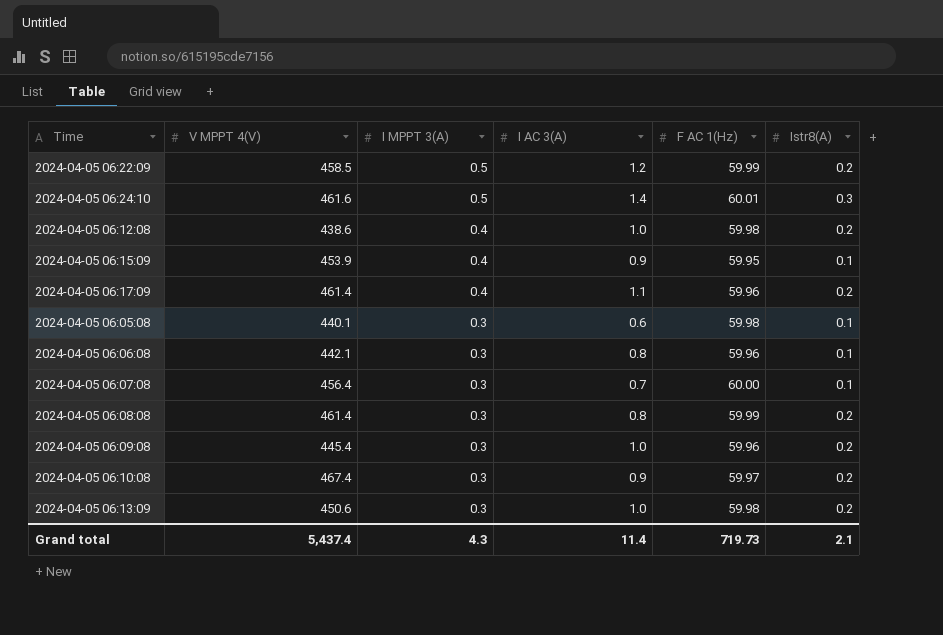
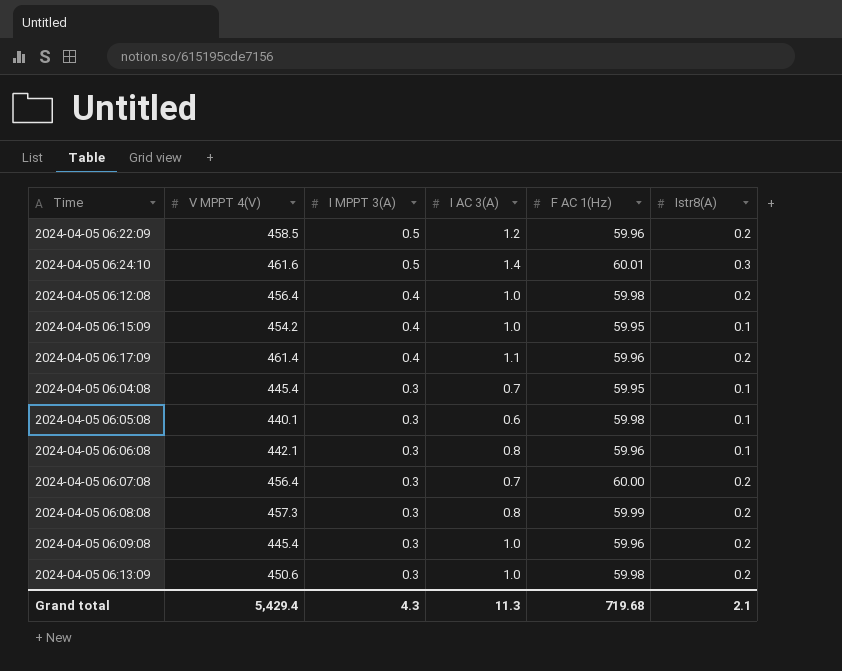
row 2024-04-05 06:10:08: 467.4 | 0.3 | 0.9 | 59.97 | 0.2 -> none
2024-04-05 06:22:09 | F AC 1(Hz): 59.99 -> 59.96
2024-04-05 06:12:08 | V MPPT 4(V): 438.6 -> 456.4
2024-04-05 06:15:09 | V MPPT 4(V): 453.9 -> 454.2
2024-04-05 06:15:09 | I AC 3(A): 0.9 -> 1.0
row 2024-04-05 06:04:08: none -> 445.4 | 0.3 | 0.7 | 59.95 | 0.1
2024-04-05 06:07:08 | Istr8(A): 0.1 -> 0.2
2024-04-05 06:08:08 | V MPPT 4(V): 461.4 -> 457.3
Grand total | V MPPT 4(V): 5,437.4 -> 5,429.4
Grand total | I AC 3(A): 11.4 -> 11.3
Grand total | F AC 1(Hz): 719.73 -> 719.68

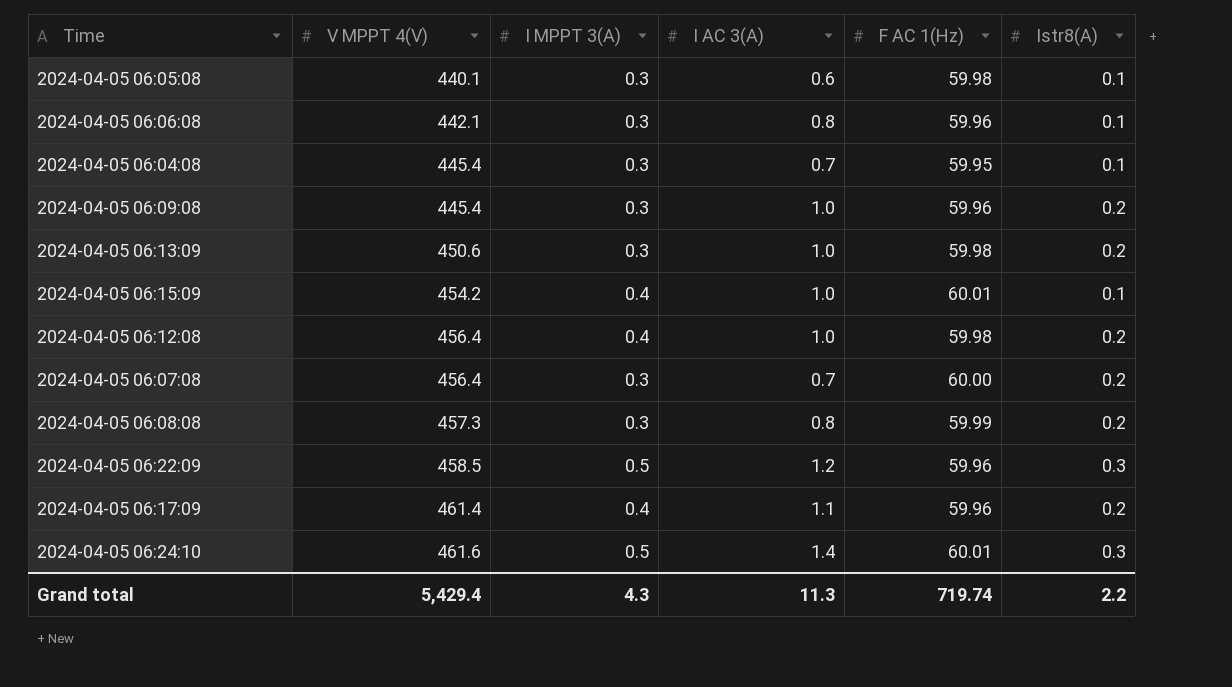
row order: I MPPT 3(A) descending -> V MPPT 4(V) ascending
2024-04-05 06:15:09 | F AC 1(Hz): 59.95 -> 60.01
2024-04-05 06:22:09 | Istr8(A): 0.2 -> 0.3
Grand total | F AC 1(Hz): 719.68 -> 719.74
Grand total | Istr8(A): 2.1 -> 2.2

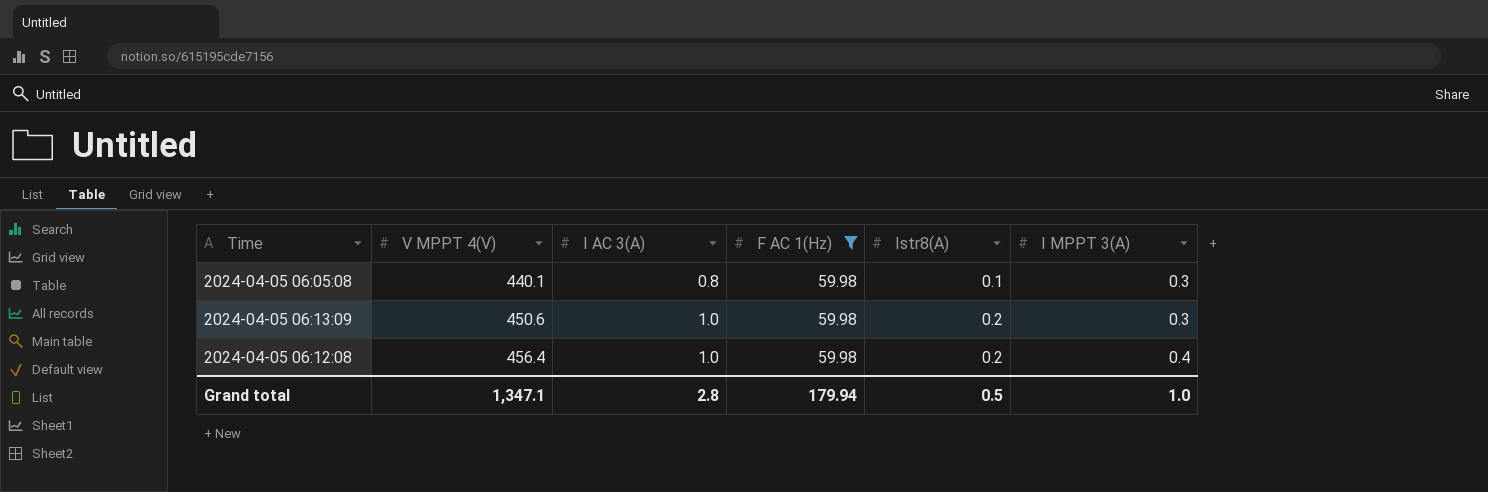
filter: none -> F AC 1(Hz) = 59.98
column I MPPT 3(A) | position: 3 -> 6
2024-04-05 06:05:08 | I AC 3(A): 0.6 -> 0.8
Grand total | V MPPT 4(V): 5,429.4 -> 1,347.1
Grand total | I AC 3(A): 11.3 -> 2.8
Grand total | F AC 1(Hz): 719.74 -> 179.94
Grand total | Istr8(A): 2.2 -> 0.5
Grand total | I MPPT 3(A): 4.3 -> 1.0

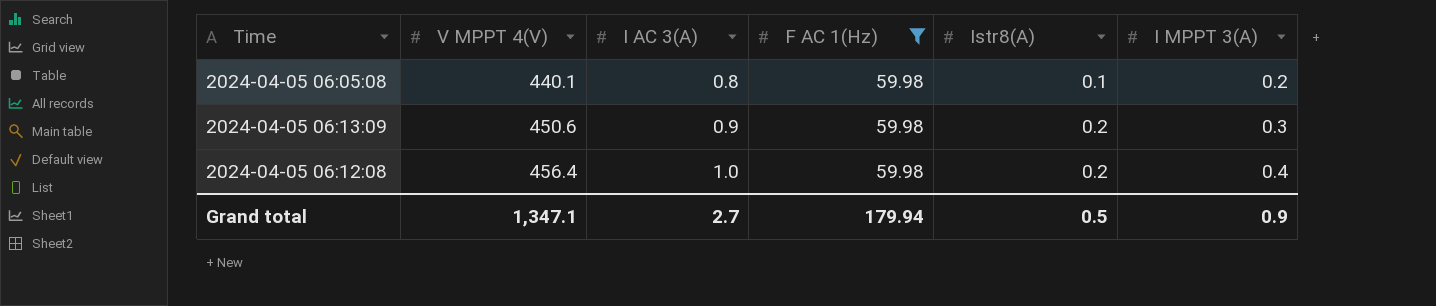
2024-04-05 06:05:08 | I MPPT 3(A): 0.3 -> 0.2
2024-04-05 06:13:09 | I AC 3(A): 1.0 -> 0.9
Grand total | I AC 3(A): 2.8 -> 2.7
Grand total | I MPPT 3(A): 1.0 -> 0.9

